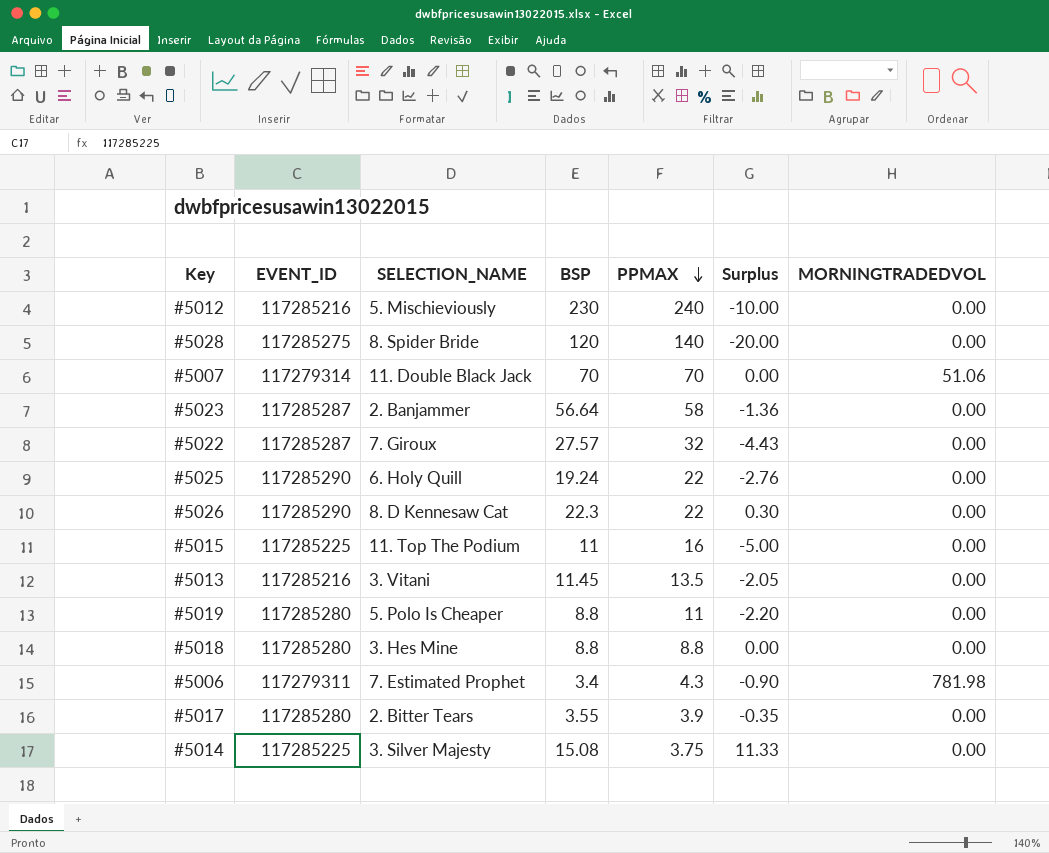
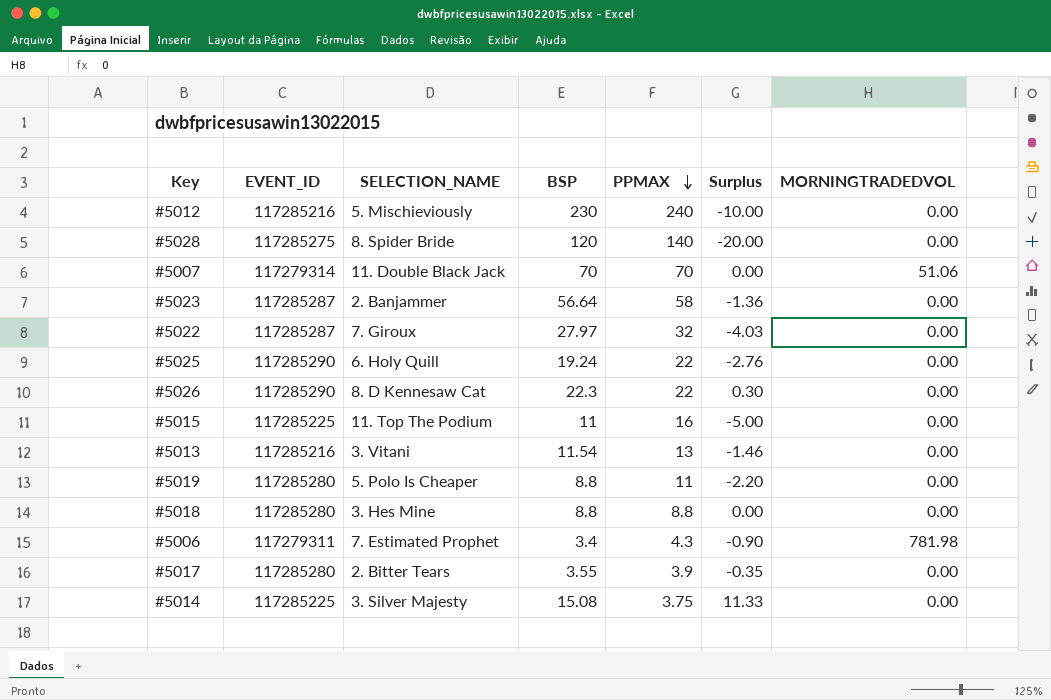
#5022 | BSP: 27.57 -> 27.97
#5022 | Surplus: -4.43 -> -4.03
#5013 | BSP: 11.45 -> 11.54
#5013 | PPMAX: 13.5 -> 13
#5013 | Surplus: -2.05 -> -1.46

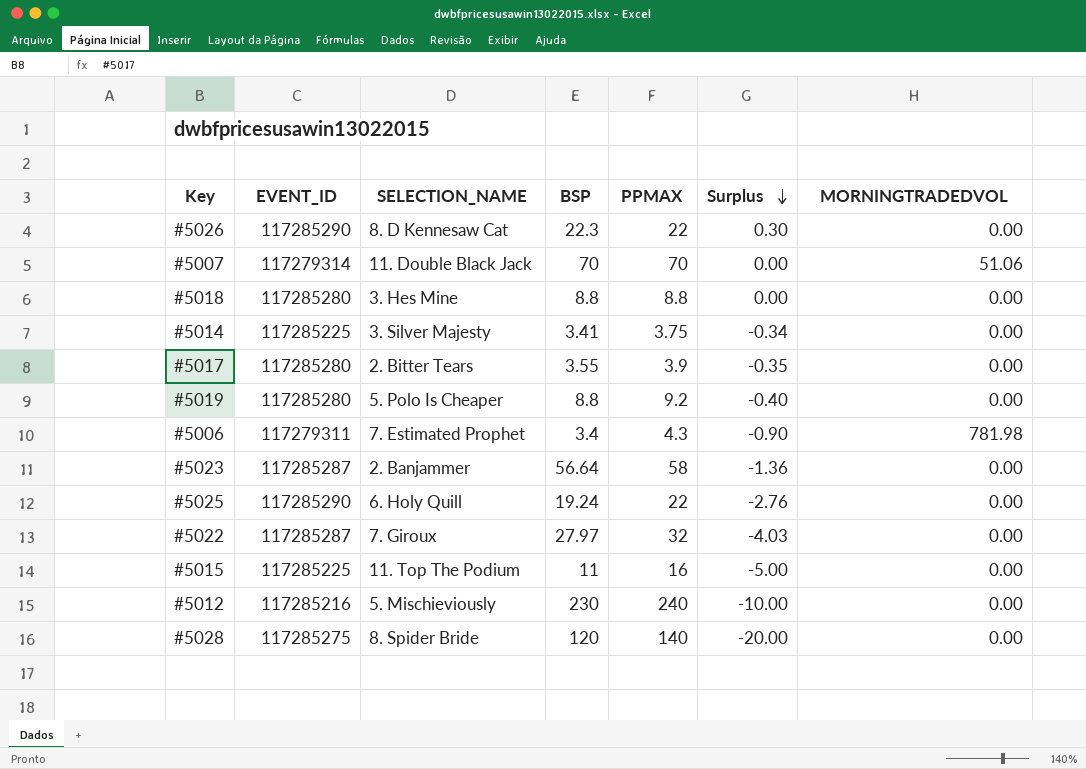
row order: PPMAX descending -> Surplus descending
row #5013: 117285216 | 3. Vitani | 11.54 | 13 | -1.46 | 0.00 -> none
#5014 | BSP: 15.08 -> 3.41
#5014 | Surplus: 11.33 -> -0.34
#5019 | PPMAX: 11 -> 9.2
#5019 | Surplus: -2.20 -> -0.40

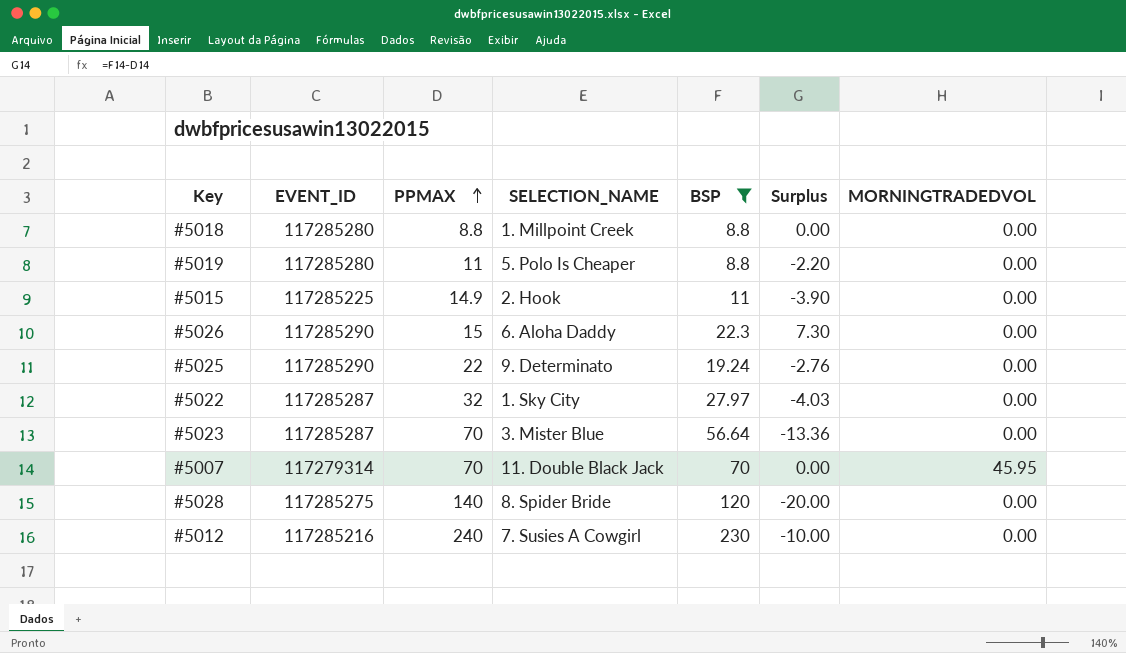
filter: none -> BSP >= 8.8
row order: Surplus descending -> PPMAX ascending
column PPMAX | position: 5 -> 3
#5018 | SELECTION_NAME: 3. Hes Mine -> 1. Millpoint Creek
#5019 | PPMAX: 9.2 -> 11
#5019 | Surplus: -0.40 -> -2.20
#5015 | PPMAX: 16 -> 14.9
#5015 | SELECTION_NAME: 11. Top The Podium -> 2. Hook
#5015 | Surplus: -5.00 -> -3.90
#5026 | PPMAX: 22 -> 15
#5026 | SELECTION_NAME: 8. D Kennesaw Cat -> 6. Aloha Daddy
#5026 | Surplus: 0.30 -> 7.30
#5025 | SELECTION_NAME: 6. Holy Quill -> 9. Determinato
#5022 | SELECTION_NAME: 7. Giroux -> 1. Sky City
#5023 | PPMAX: 58 -> 70
#5023 | SELECTION_NAME: 2. Banjammer -> 3. Mister Blue
#5023 | Surplus: -1.36 -> -13.36
#5007 | MORNINGTRADEDVOL: 51.06 -> 45.95
#5012 | SELECTION_NAME: 5. Mischieviously -> 7. Susies A Cowgirl

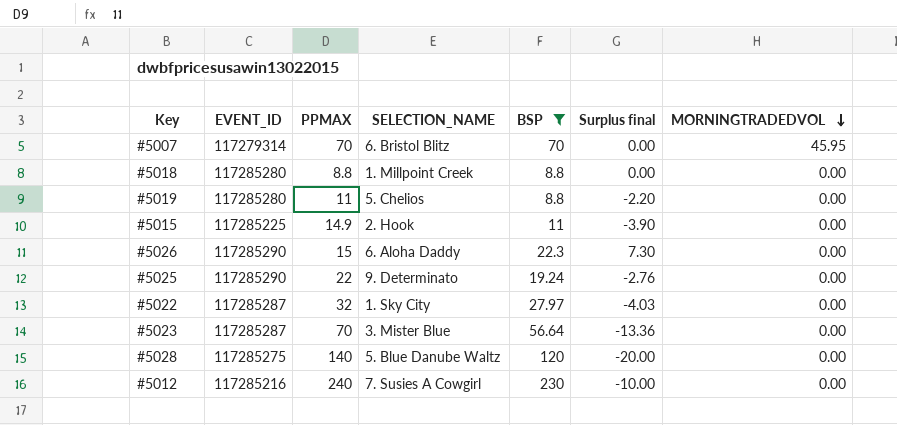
row order: PPMAX ascending -> MORNINGTRADEDVOL descending
column name: Surplus -> Surplus final
#5007 | SELECTION_NAME: 11. Double Black Jack -> 6. Bristol Blitz
#5019 | SELECTION_NAME: 5. Polo Is Cheaper -> 5. Chelios
#5028 | SELECTION_NAME: 8. Spider Bride -> 5. Blue Danube Waltz

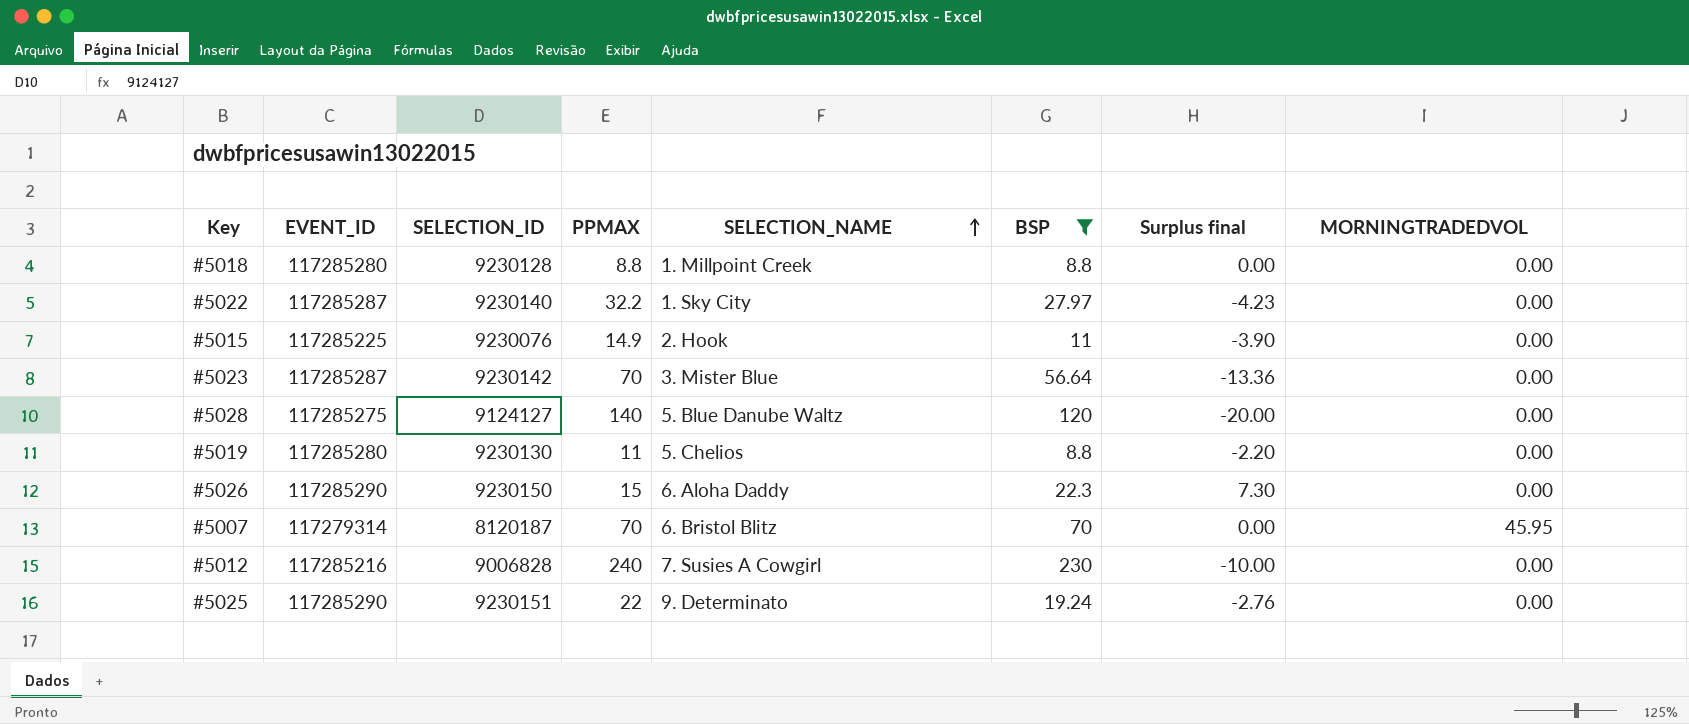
row order: MORNINGTRADEDVOL descending -> SELECTION_NAME ascending
column SELECTION_ID | position: none -> 3
#5022 | PPMAX: 32 -> 32.2
#5022 | Surplus final: -4.03 -> -4.23

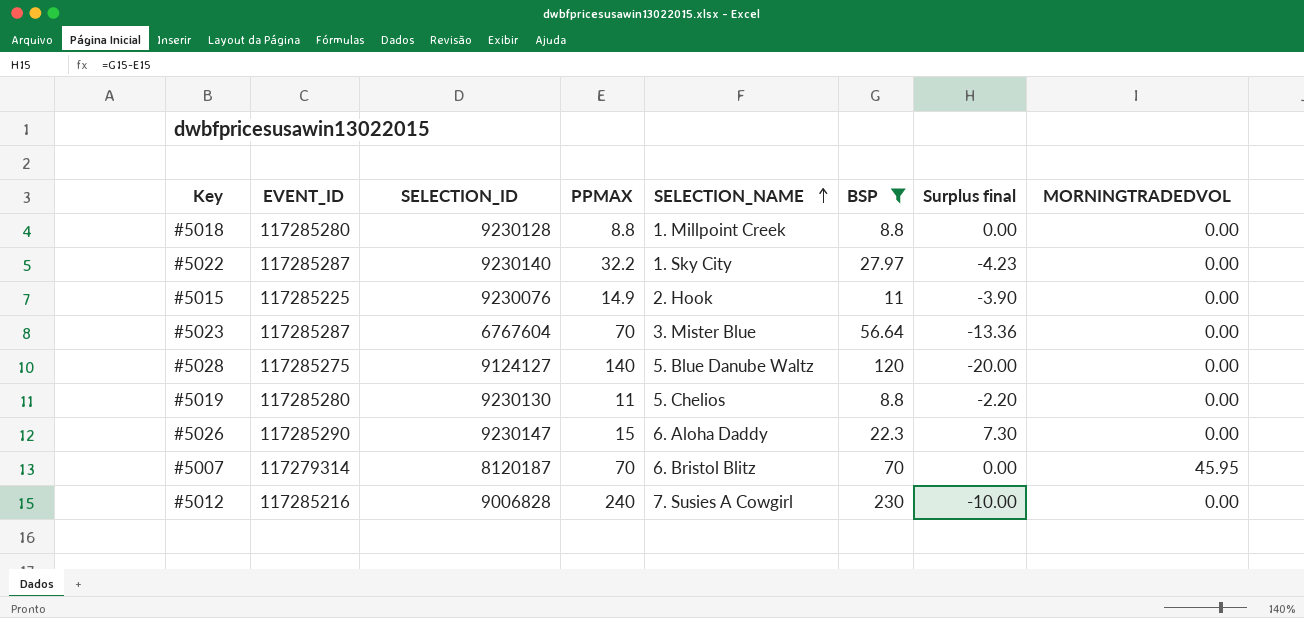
row #5025: 117285290 | 9230151 | 22 | 9. Determinato | 19.24 | -2.76 | 0.00 -> none
#5023 | SELECTION_ID: 9230142 -> 6767604
#5026 | SELECTION_ID: 9230150 -> 9230147

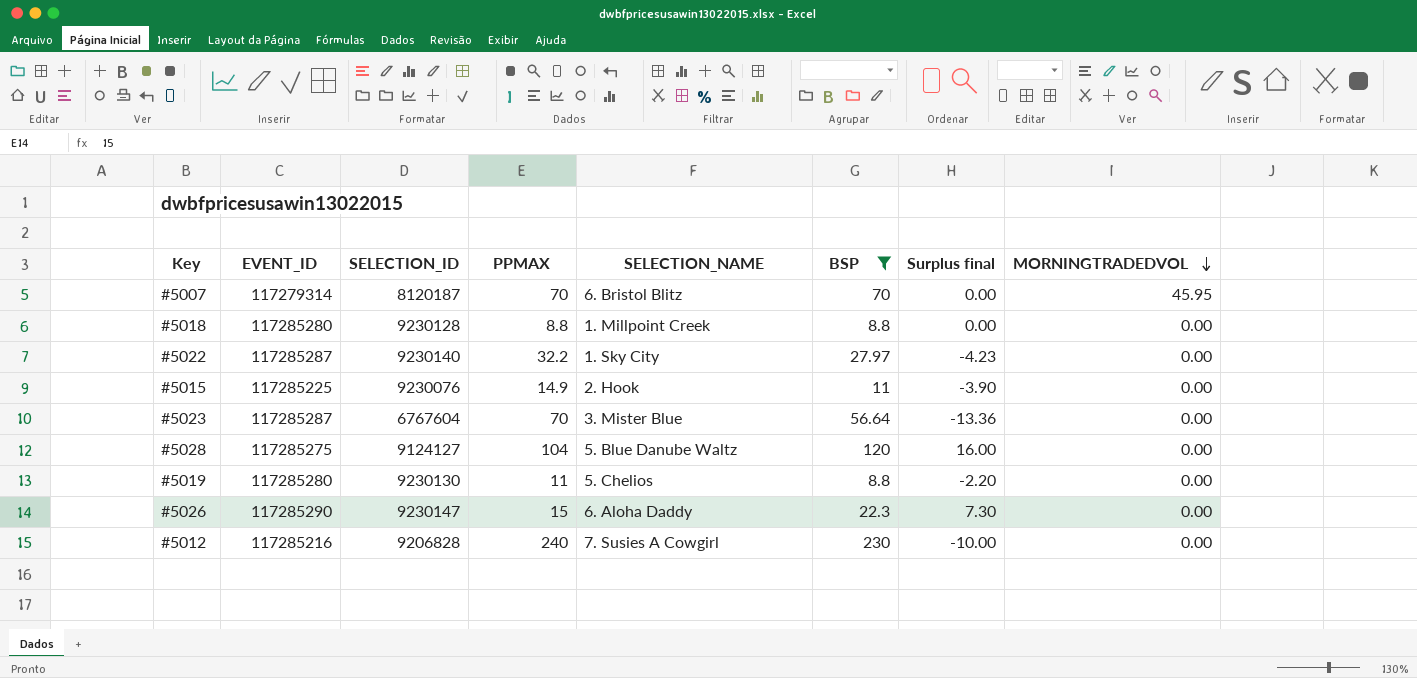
row order: SELECTION_NAME ascending -> MORNINGTRADEDVOL descending
#5028 | PPMAX: 140 -> 104
#5028 | Surplus final: -20.00 -> 16.00
#5012 | SELECTION_ID: 9006828 -> 9206828

